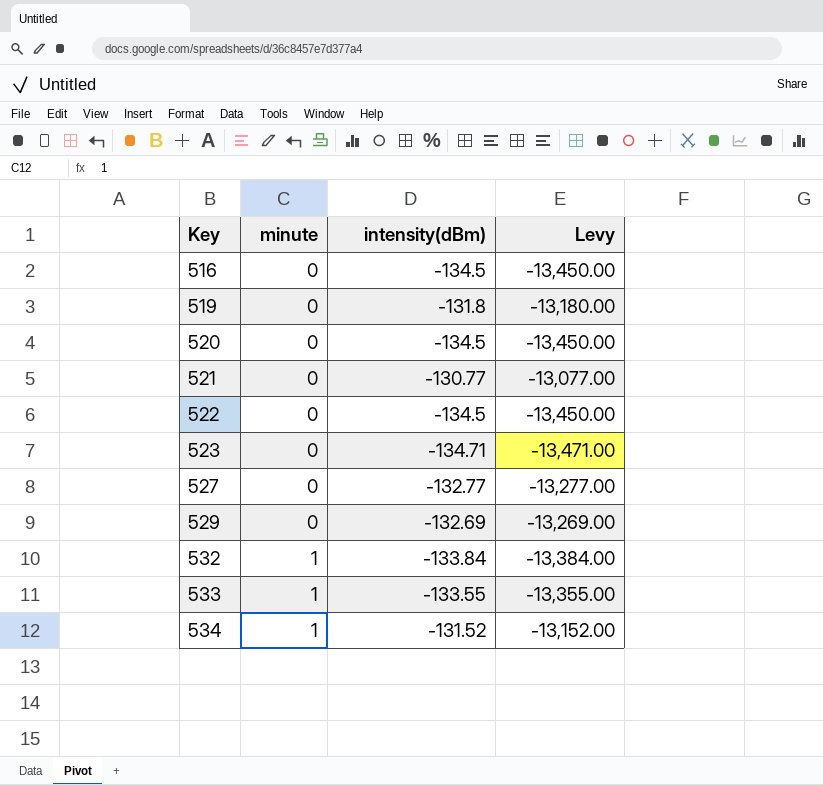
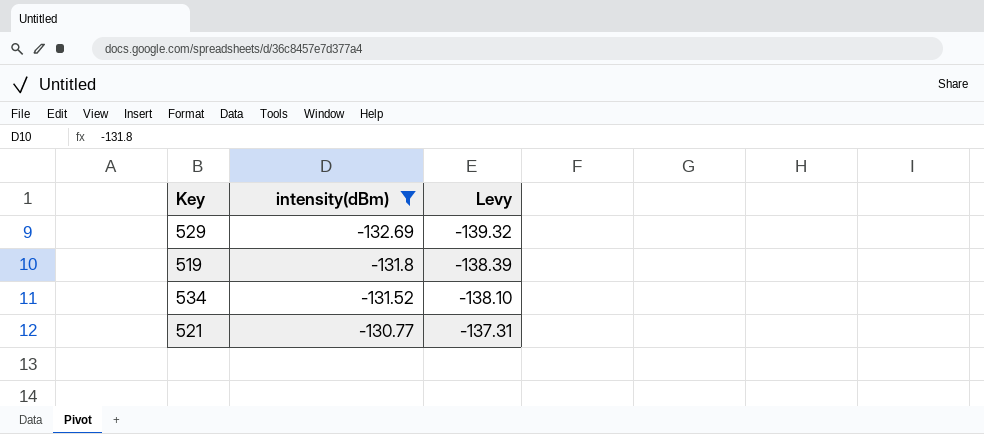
filter: none -> intensity(dBm) >= -132.69
row order: Key ascending -> intensity(dBm) ascending
column minute | position: 2 -> none
column Levy | formula: [intensity(dBm)] * 100 -> [intensity(dBm)] * 1.05

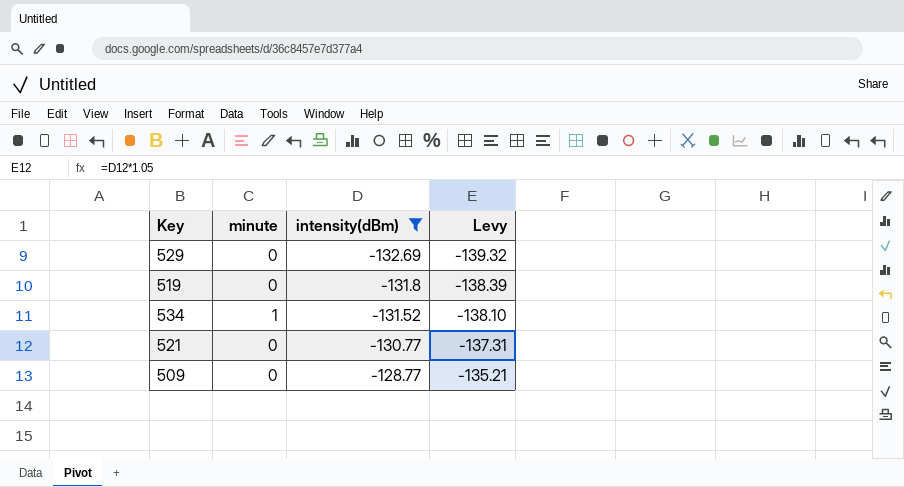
column minute | position: none -> 2
row 509: none -> 0 | -128.77 | -135.21

